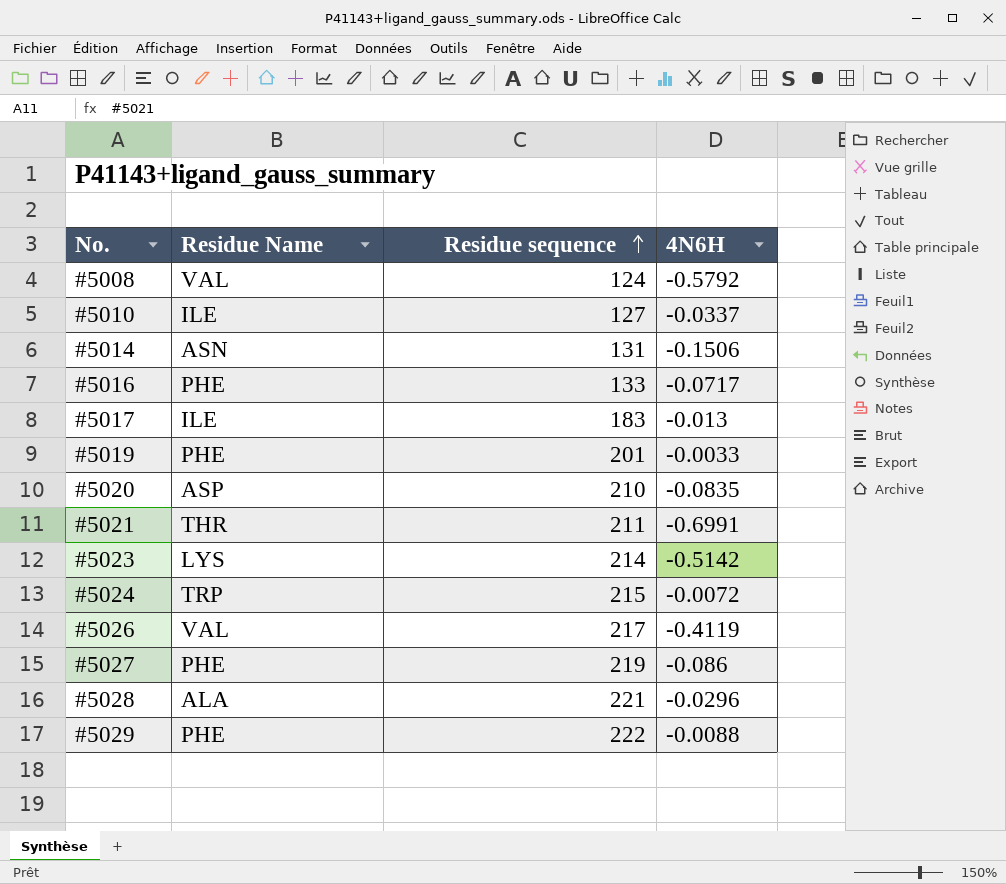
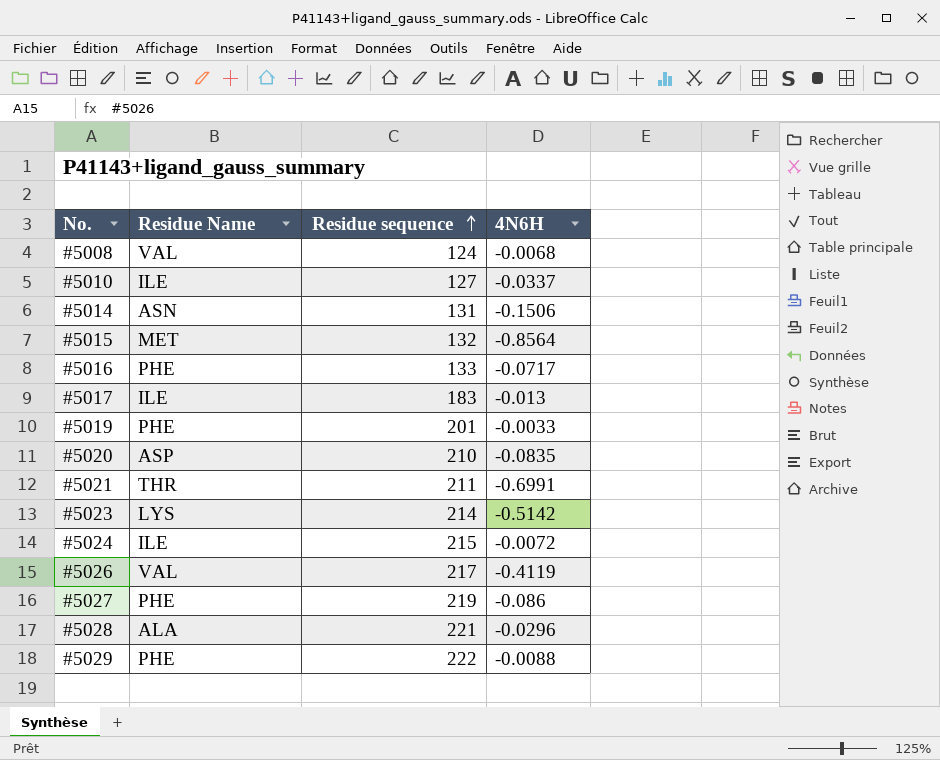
#5008 | 4N6H: -0.5792 -> -0.0068
row #5015: none -> MET | 132 | -0.8564
#5024 | Residue Name: TRP -> ILE

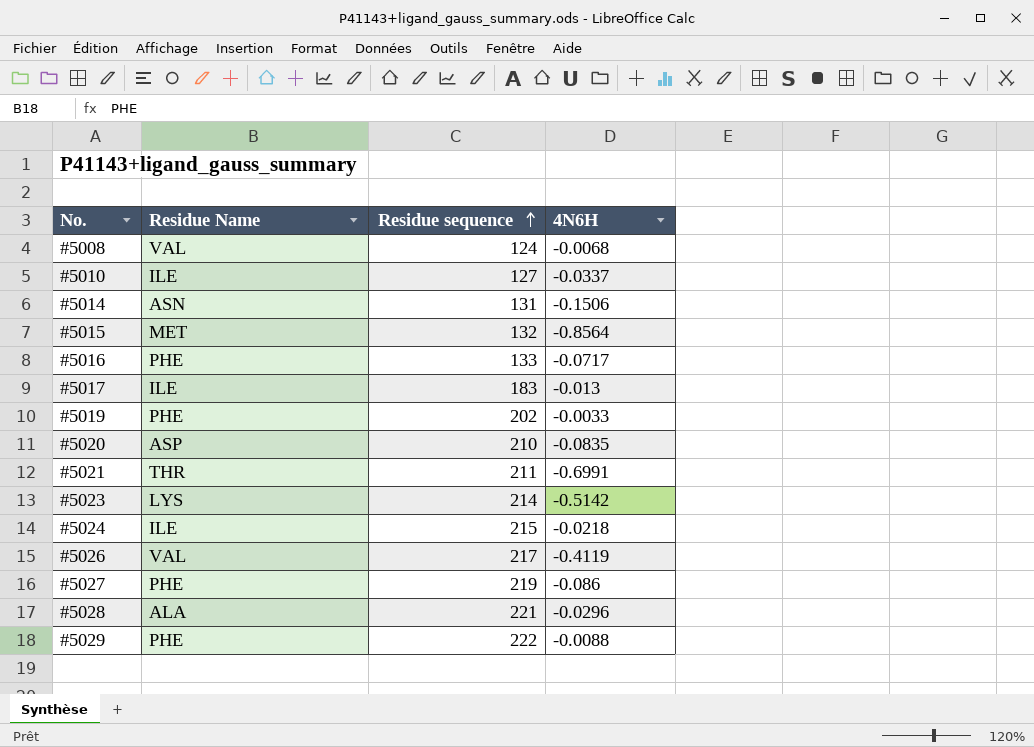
#5019 | Residue sequence: 201 -> 202
#5024 | 4N6H: -0.0072 -> -0.0218

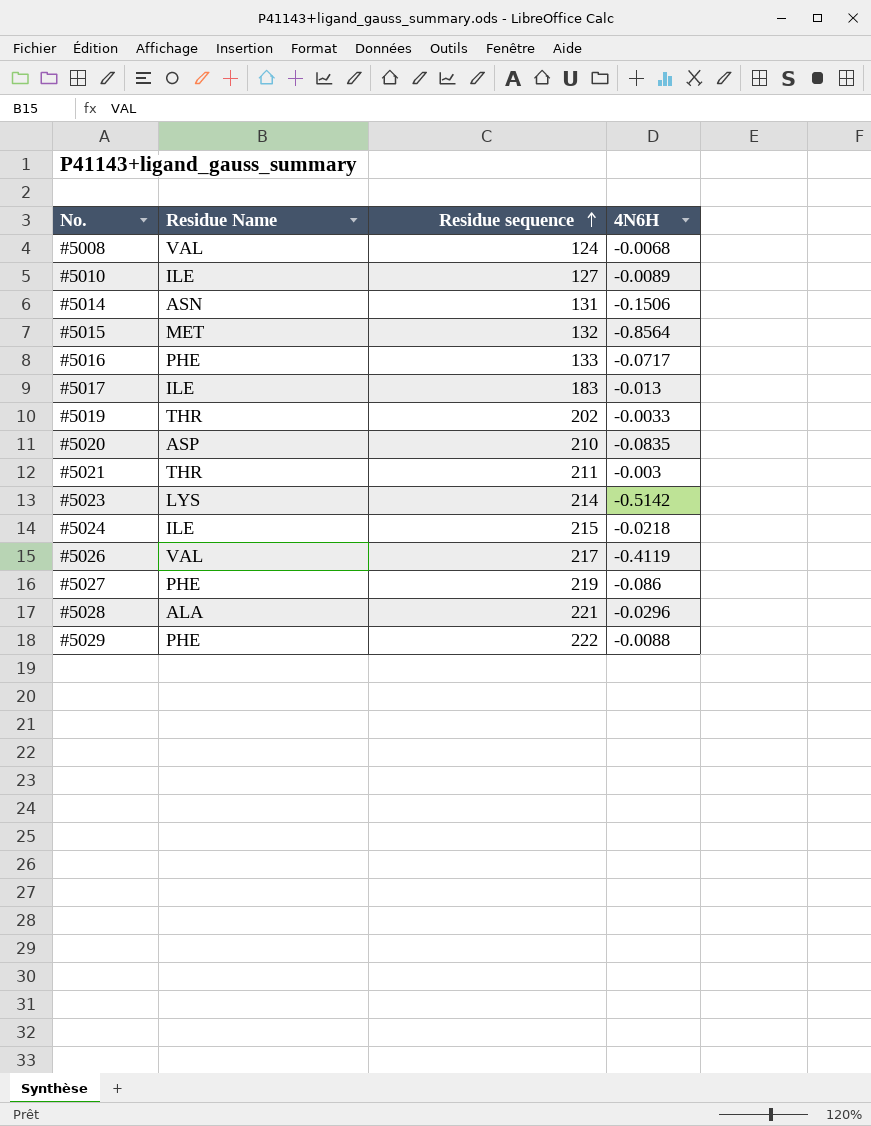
#5010 | 4N6H: -0.0337 -> -0.0089
#5019 | Residue Name: PHE -> THR
#5021 | 4N6H: -0.6991 -> -0.003

